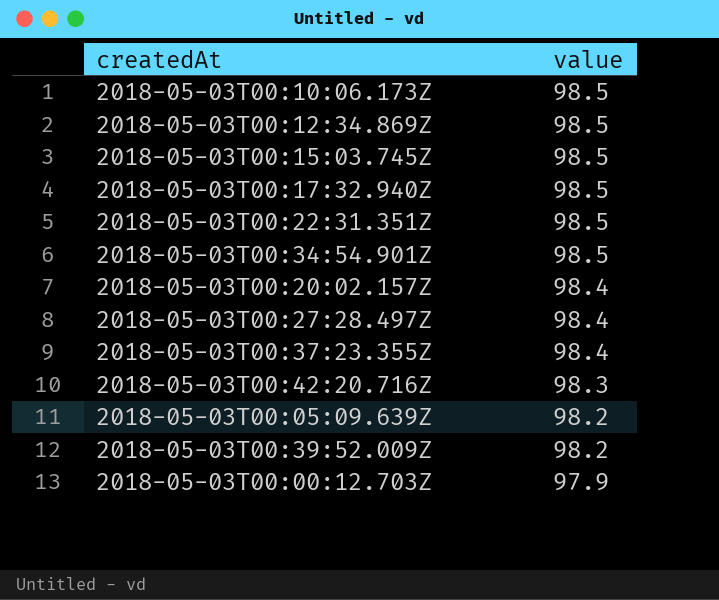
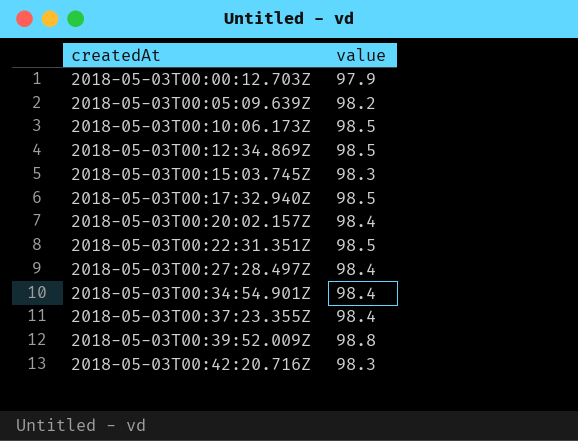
row order: value descending -> createdAt ascending
2018-05-03T00:15:03.745Z | value: 98.5 -> 98.3
2018-05-03T00:34:54.901Z | value: 98.5 -> 98.4
2018-05-03T00:39:52.009Z | value: 98.2 -> 98.8

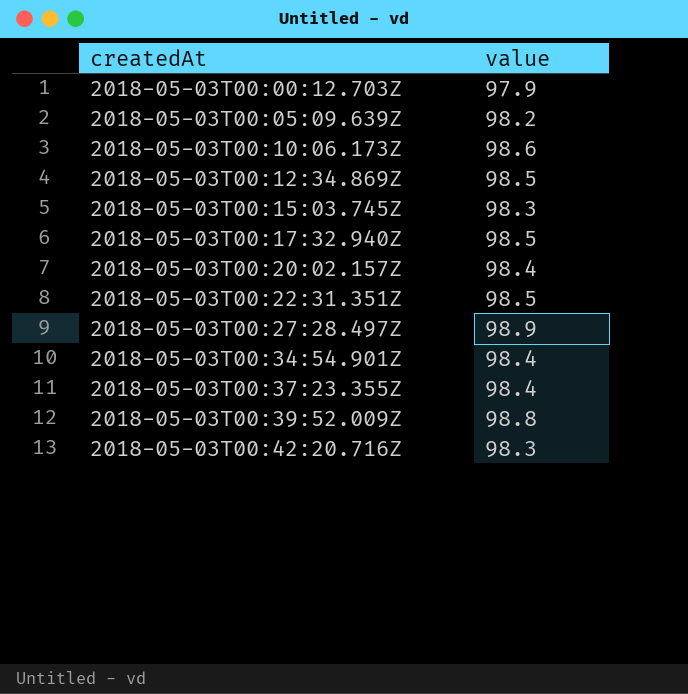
2018-05-03T00:10:06.173Z | value: 98.5 -> 98.6
2018-05-03T00:27:28.497Z | value: 98.4 -> 98.9

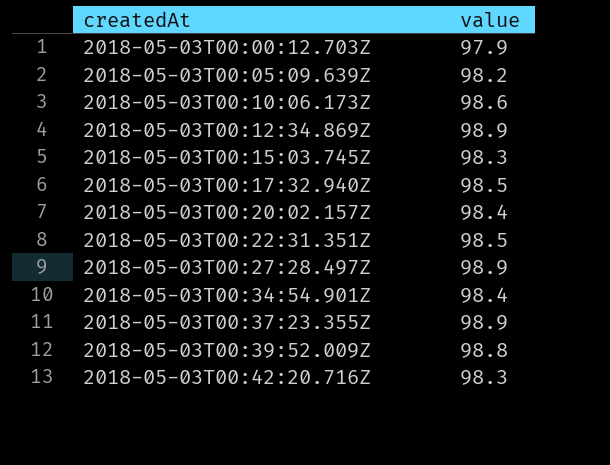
2018-05-03T00:12:34.869Z | value: 98.5 -> 98.9
2018-05-03T00:37:23.355Z | value: 98.4 -> 98.9

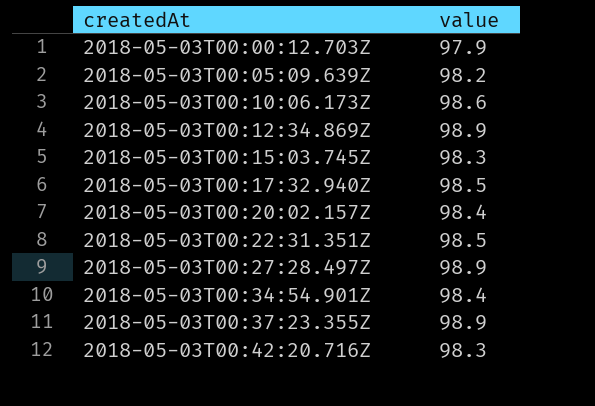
row 2018-05-03T00:39:52.009Z: 98.8 -> none

